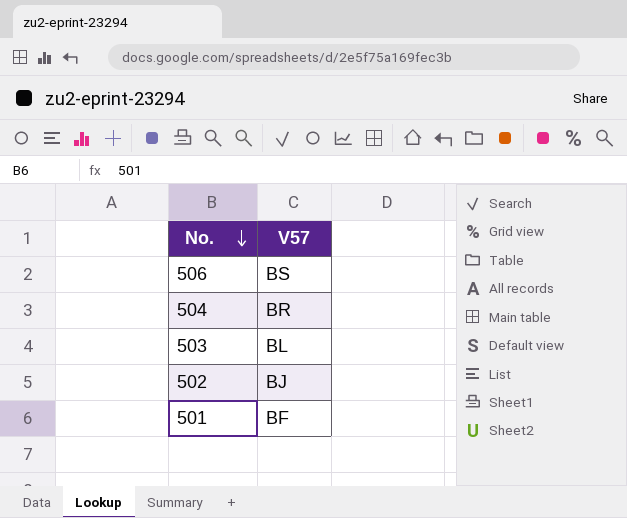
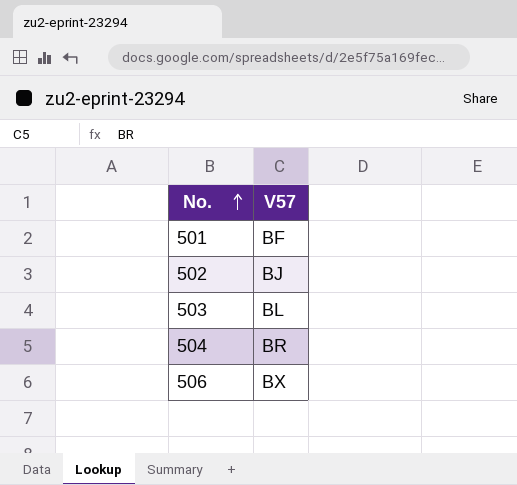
row order: No. descending -> No. ascending
506 | V57: BS -> BX

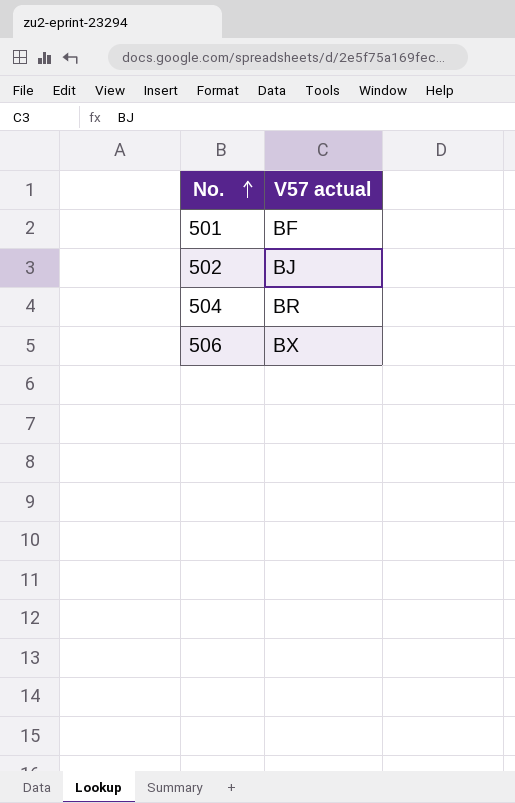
column name: V57 -> V57 actual
row 503: BL -> none

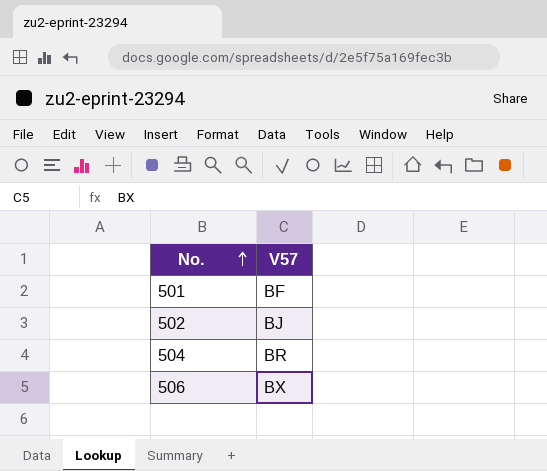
column name: V57 actual -> V57

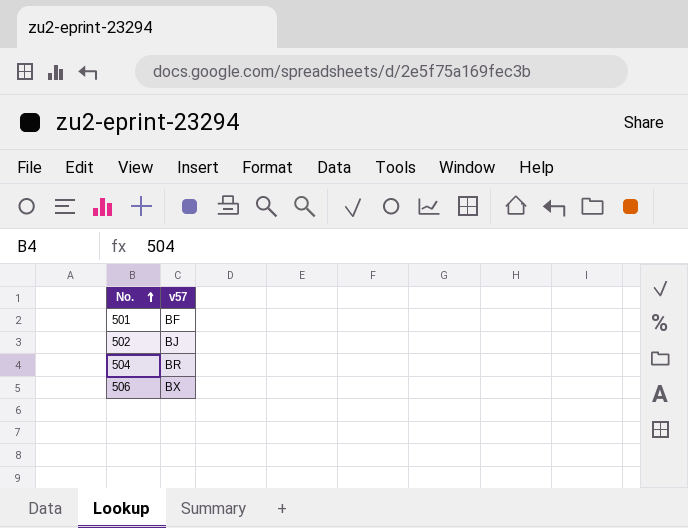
column name: V57 -> v57

